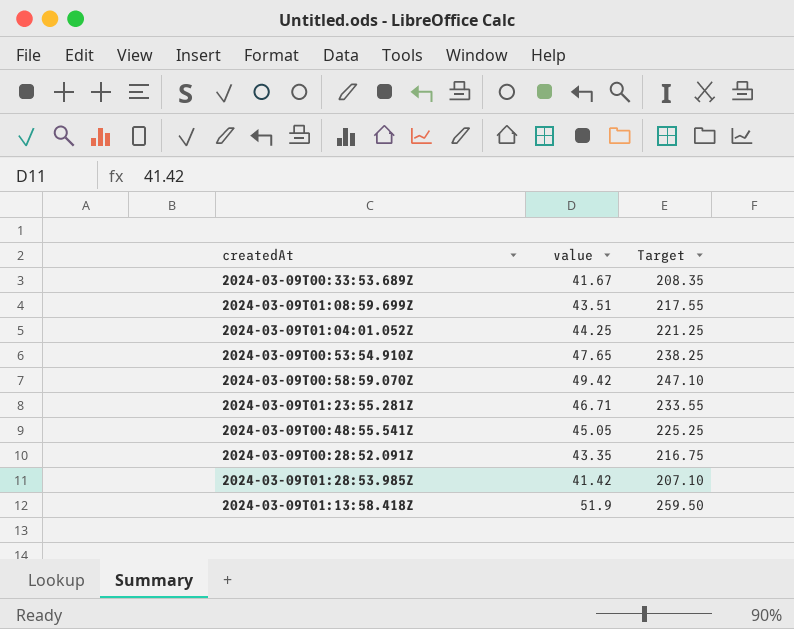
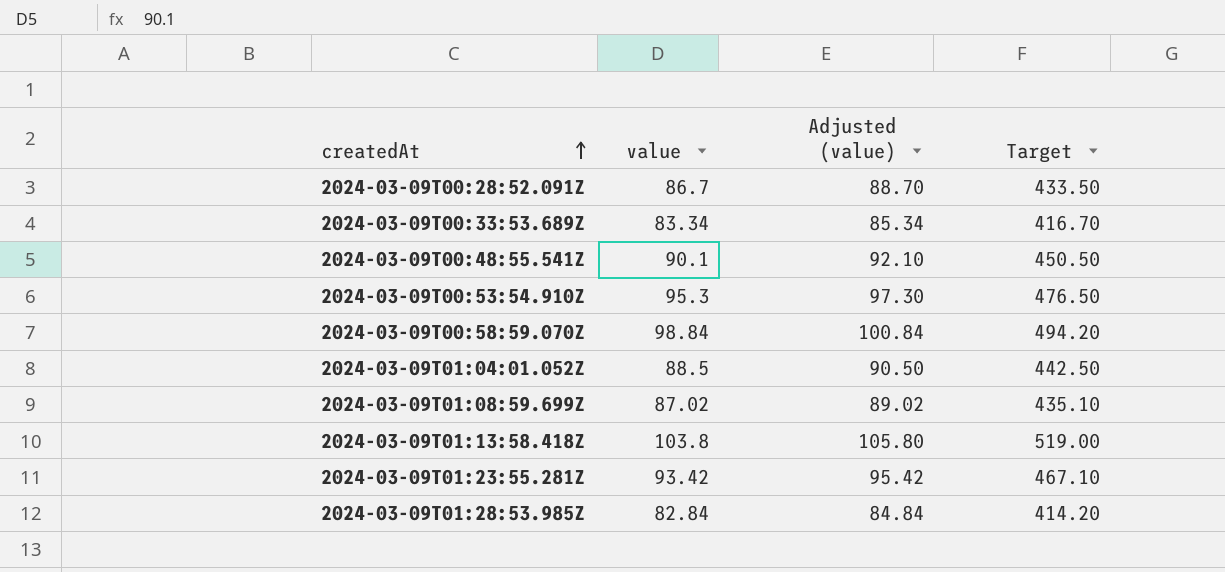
row order: none -> createdAt ascending
column Adjusted (value) | formula: none -> [value] + 2
2024-03-09T00:28:52.091Z | value: 43.35 -> 86.7
2024-03-09T00:28:52.091Z | Target: 216.75 -> 433.50
2024-03-09T00:33:53.689Z | value: 41.67 -> 83.34
2024-03-09T00:33:53.689Z | Target: 208.35 -> 416.70
2024-03-09T00:48:55.541Z | value: 45.05 -> 90.1
2024-03-09T00:48:55.541Z | Target: 225.25 -> 450.50
2024-03-09T00:53:54.910Z | value: 47.65 -> 95.3
2024-03-09T00:53:54.910Z | Target: 238.25 -> 476.50
2024-03-09T00:58:59.070Z | value: 49.42 -> 98.84
2024-03-09T00:58:59.070Z | Target: 247.10 -> 494.20
2024-03-09T01:04:01.052Z | value: 44.25 -> 88.5
2024-03-09T01:04:01.052Z | Target: 221.25 -> 442.50
2024-03-09T01:08:59.699Z | value: 43.51 -> 87.02
2024-03-09T01:08:59.699Z | Target: 217.55 -> 435.10
2024-03-09T01:13:58.418Z | value: 51.9 -> 103.8
2024-03-09T01:13:58.418Z | Target: 259.50 -> 519.00
2024-03-09T01:23:55.281Z | value: 46.71 -> 93.42
2024-03-09T01:23:55.281Z | Target: 233.55 -> 467.10
2024-03-09T01:28:53.985Z | value: 41.42 -> 82.84
2024-03-09T01:28:53.985Z | Target: 207.10 -> 414.20

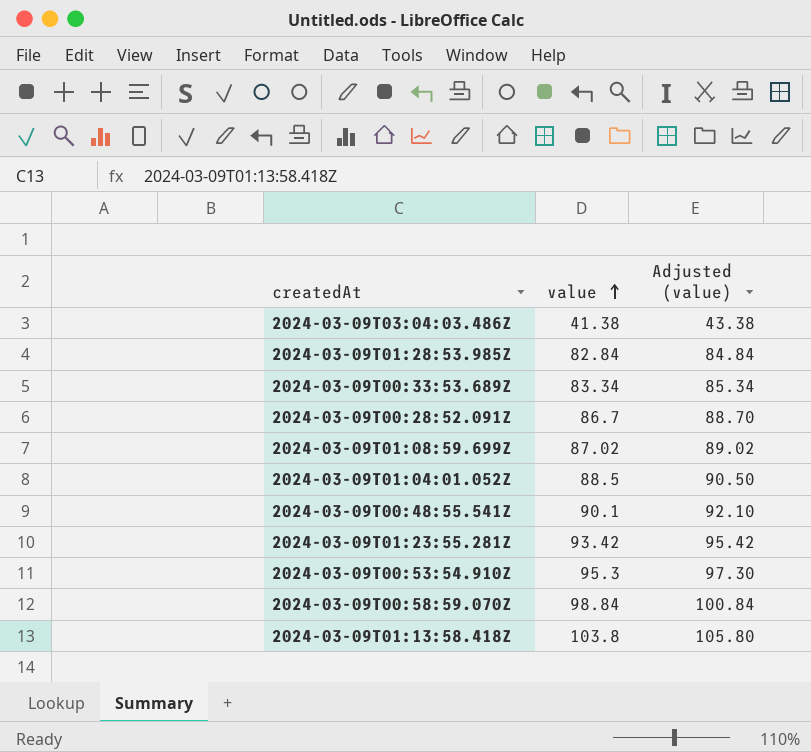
row order: createdAt ascending -> value ascending
column Target | formula: [value] * 5 -> none
row 2024-03-09T03:04:03.486Z: none -> 41.38 | 43.38

